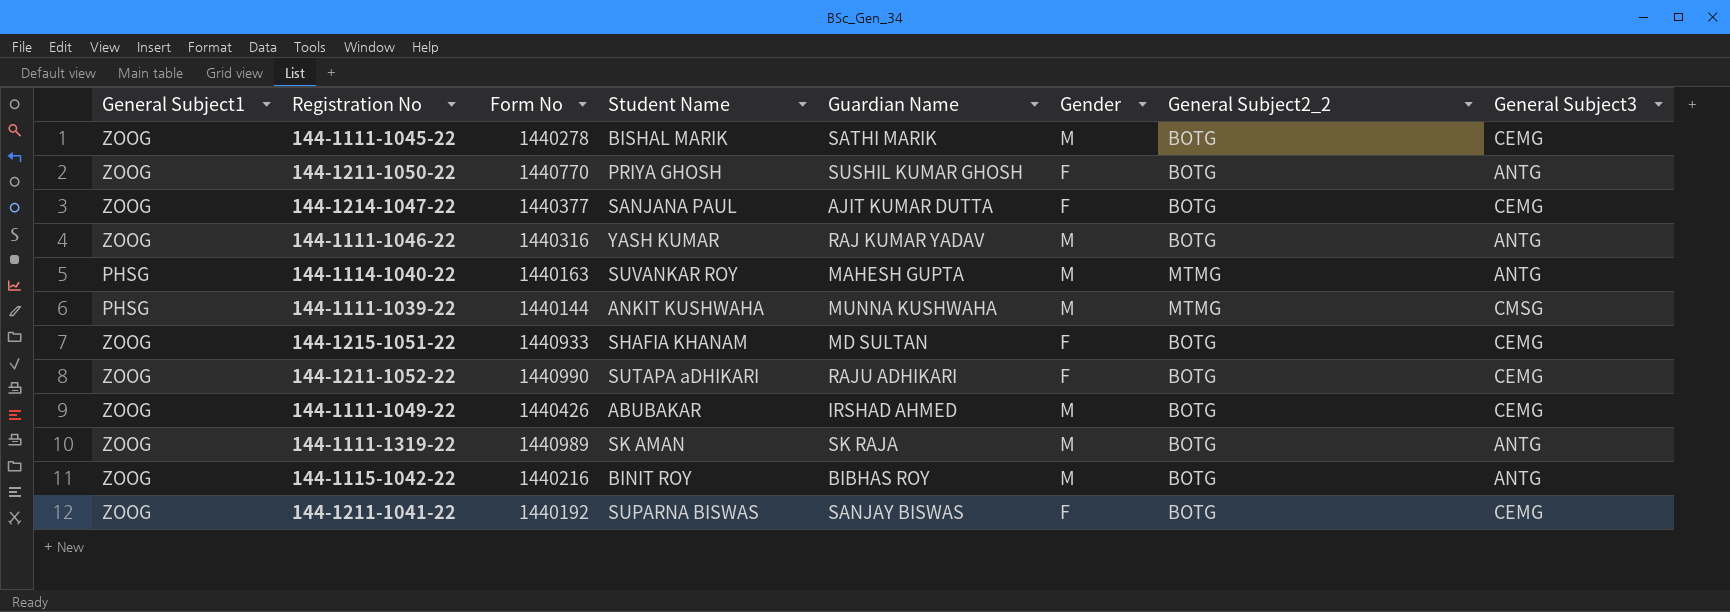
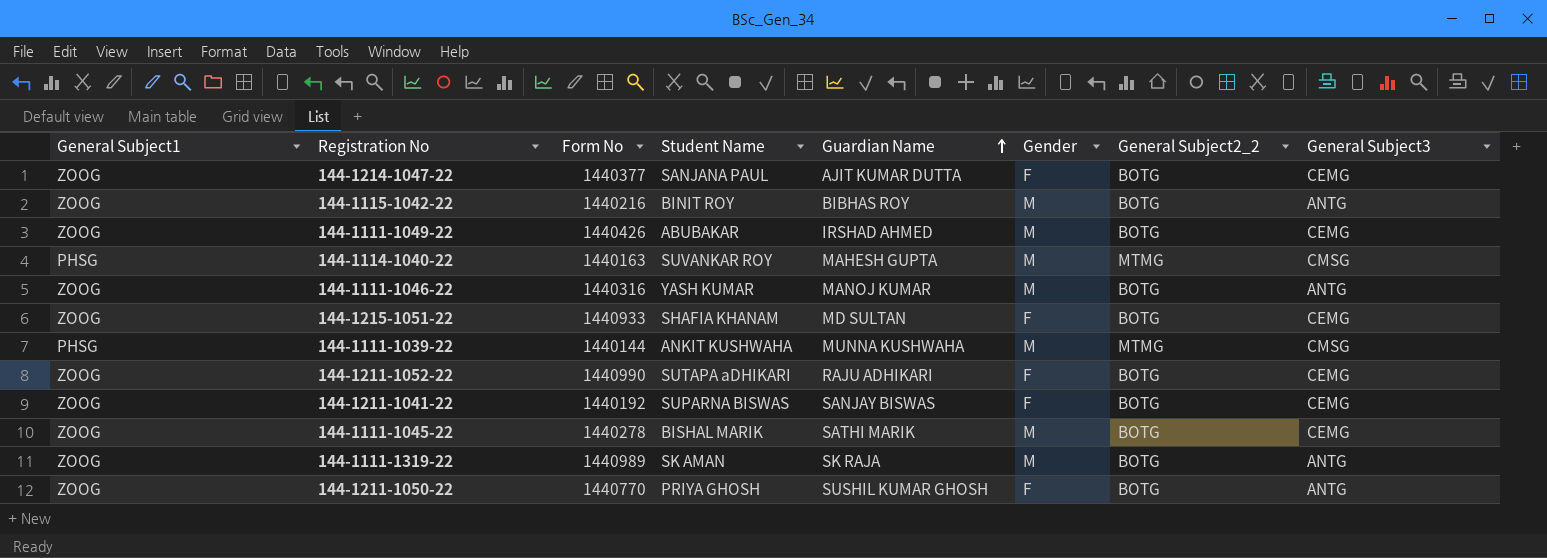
row order: none -> Guardian Name ascending
144-1114-1040-22 | General Subject3: ANTG -> CMSG
144-1111-1046-22 | Guardian Name: RAJ KUMAR YADAV -> MANOJ KUMAR

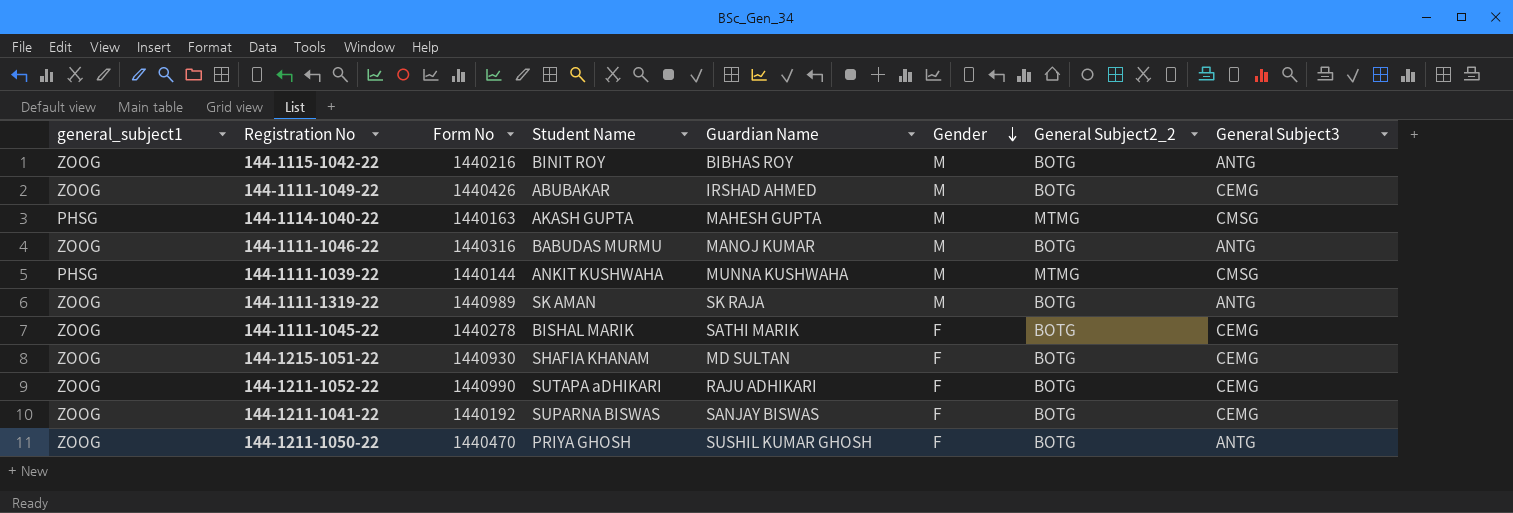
row order: Guardian Name ascending -> Gender descending
column name: General Subject1 -> general_subject1
row 144-1214-1047-22: ZOOG | 1440377 | SANJANA PAUL | AJIT KUMAR DUTTA | F | BOTG | CEMG -> none
144-1114-1040-22 | Student Name: SUVANKAR ROY -> AKASH GUPTA
144-1111-1046-22 | Student Name: YASH KUMAR -> BABUDAS MURMU
144-1111-1045-22 | Gender: M -> F
144-1215-1051-22 | Form No: 1440933 -> 1440930
144-1211-1050-22 | Form No: 1440770 -> 1440470

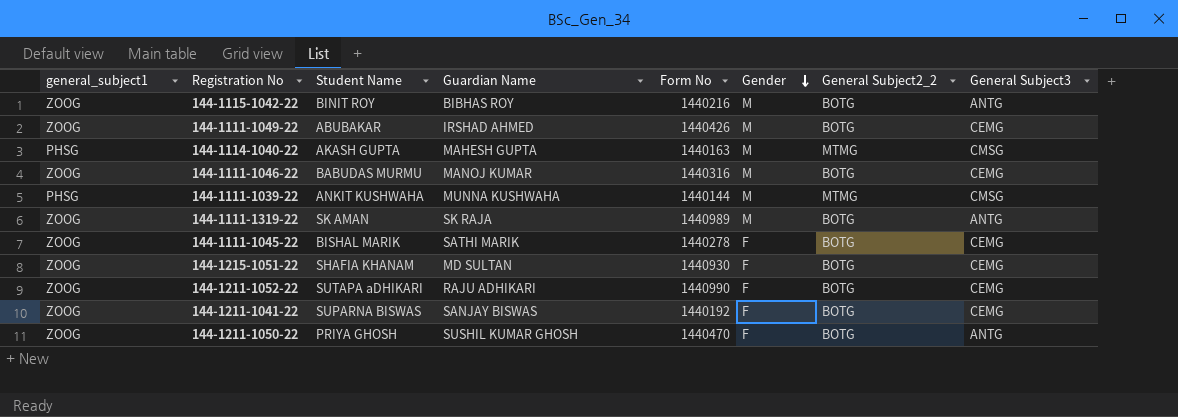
column Form No | position: 3 -> 5
144-1111-1046-22 | General Subject3: ANTG -> CEMG

